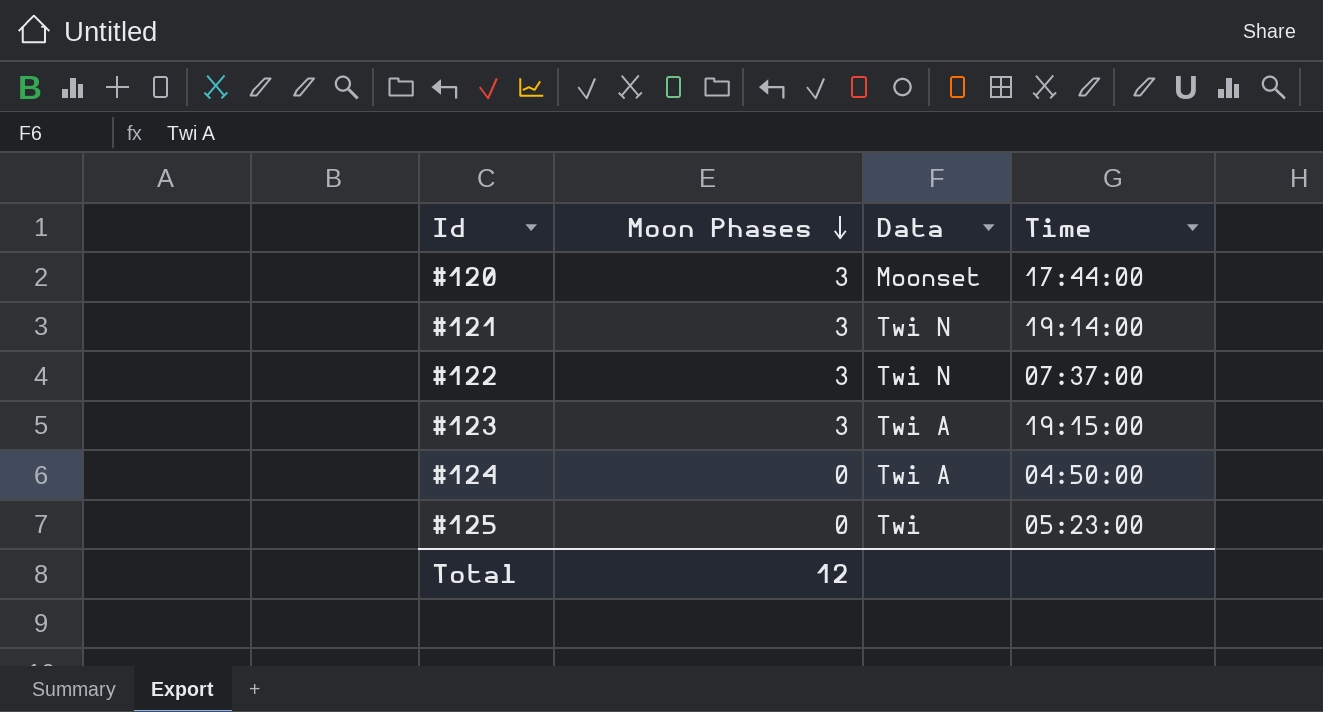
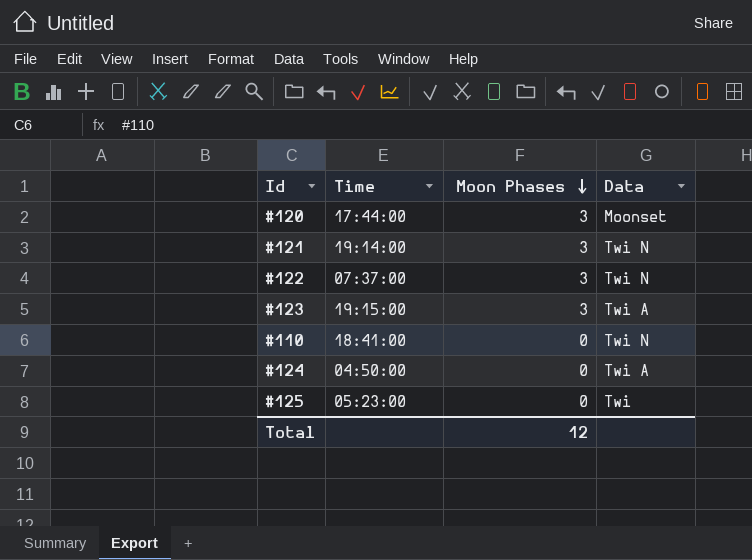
column Time | position: 4 -> 2
row #110: none -> 18:41:00 | 0 | Twi N

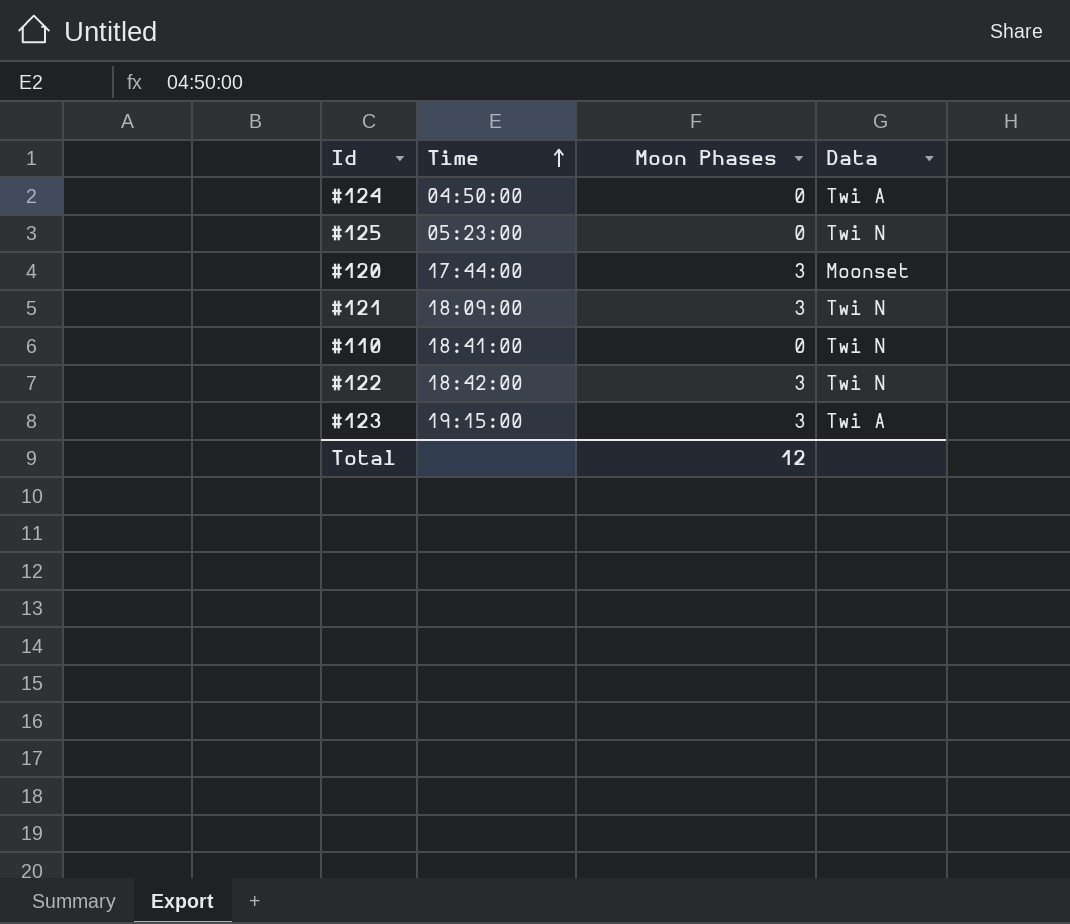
row order: Moon Phases descending -> Time ascending
#125 | Data: Twi -> Twi N
#121 | Time: 19:14:00 -> 18:09:00
#122 | Time: 07:37:00 -> 18:42:00

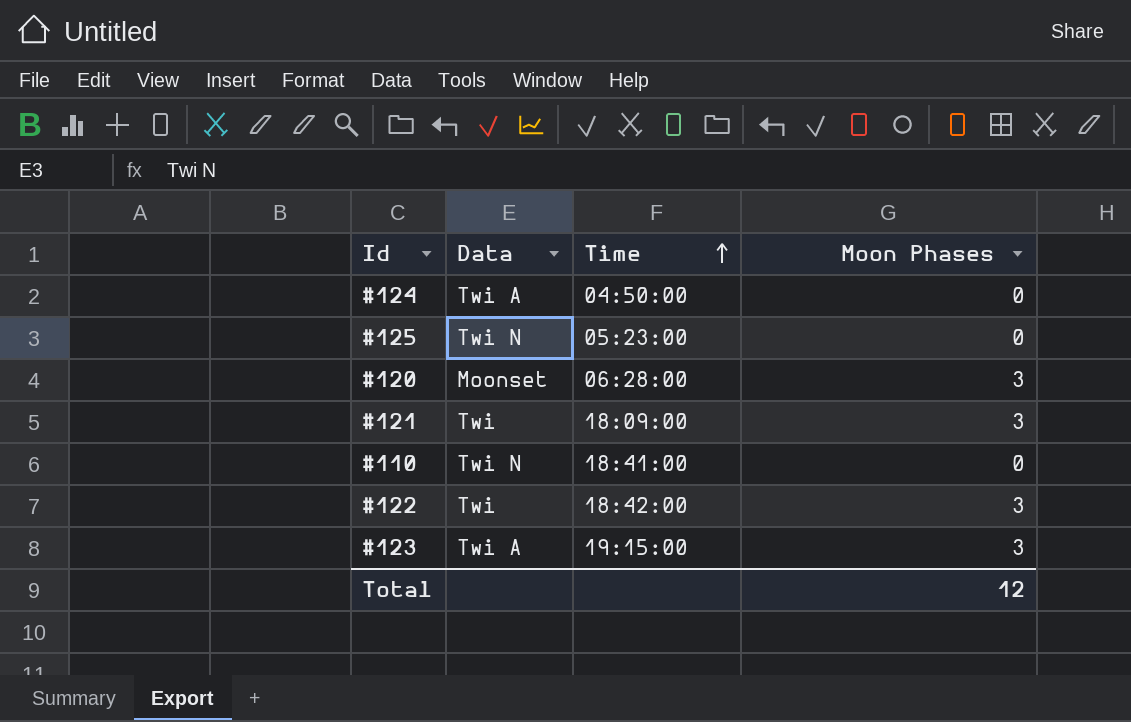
column Data | position: 4 -> 2
#120 | Time: 17:44:00 -> 06:28:00
#121 | Data: Twi N -> Twi
#122 | Data: Twi N -> Twi

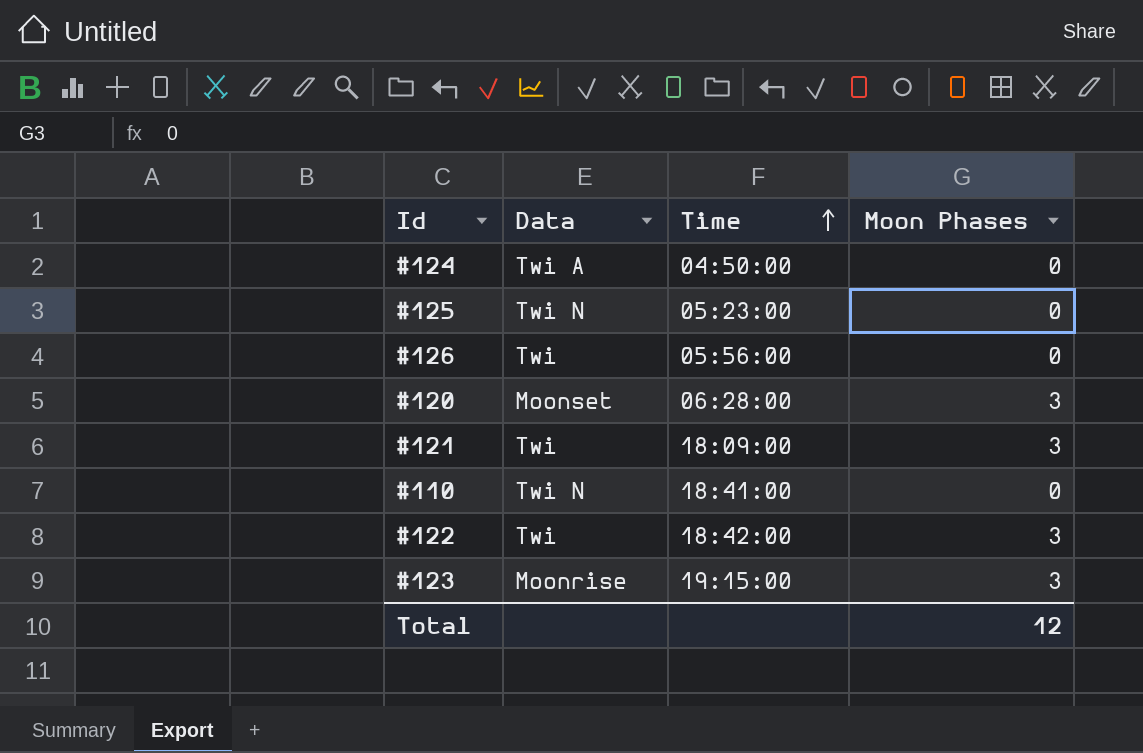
row #126: none -> Twi | 05:56:00 | 0
#123 | Data: Twi A -> Moonrise

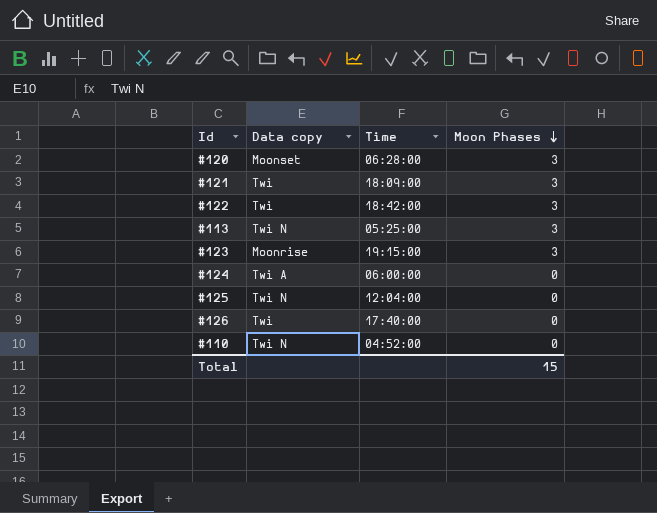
row order: Time ascending -> Moon Phases descending
column name: Data -> Data copy
row #113: none -> Twi N | 05:25:00 | 3
#124 | Time: 04:50:00 -> 06:00:00
#125 | Time: 05:23:00 -> 12:04:00
#126 | Time: 05:56:00 -> 17:40:00
#110 | Time: 18:41:00 -> 04:52:00
Total | Moon Phases: 12 -> 15

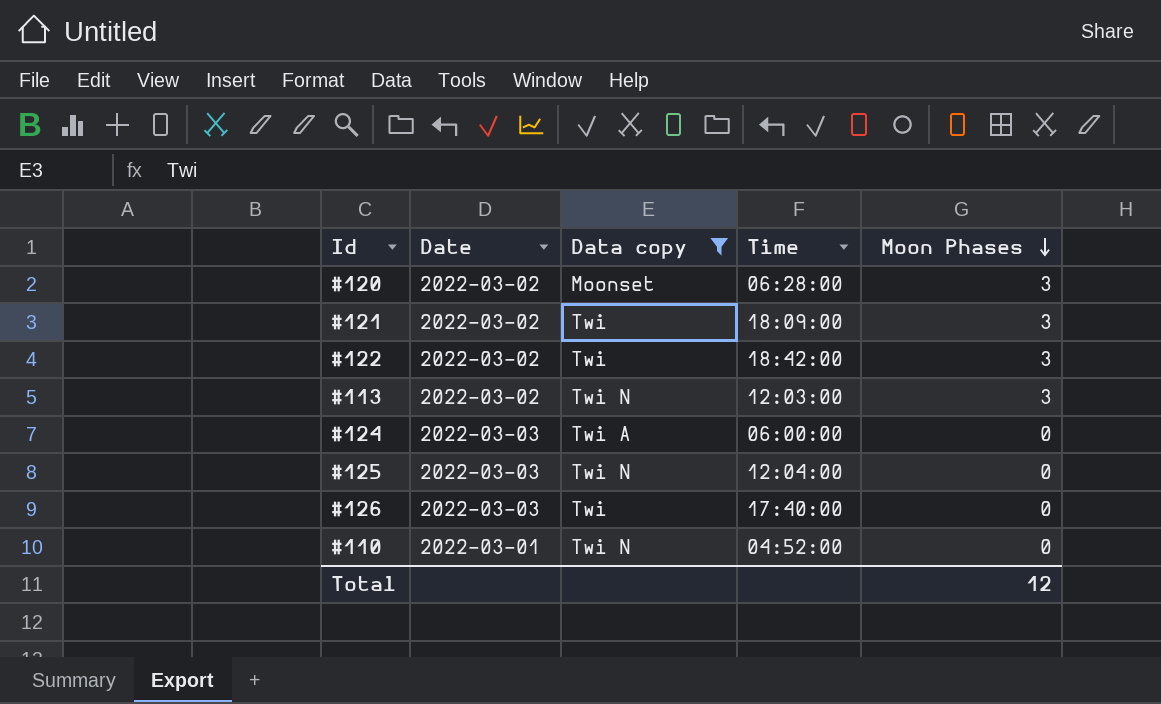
filter: none -> Data copy != Moonrise
column Date | position: none -> 2
#113 | Time: 05:25:00 -> 12:03:00
Total | Moon Phases: 15 -> 12

